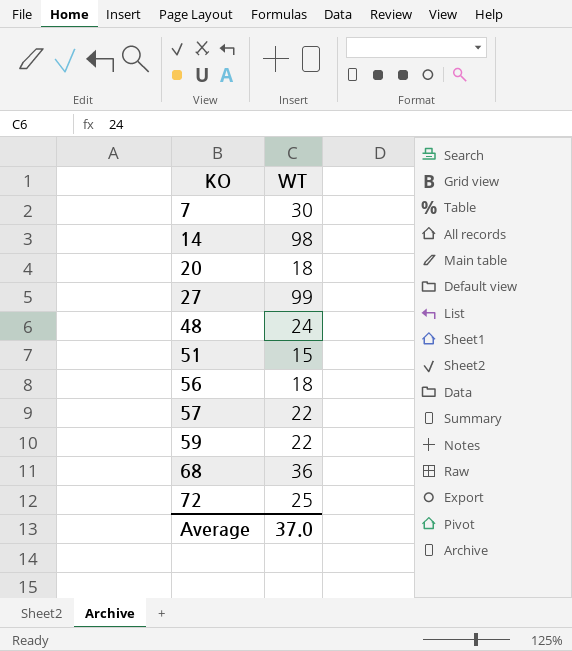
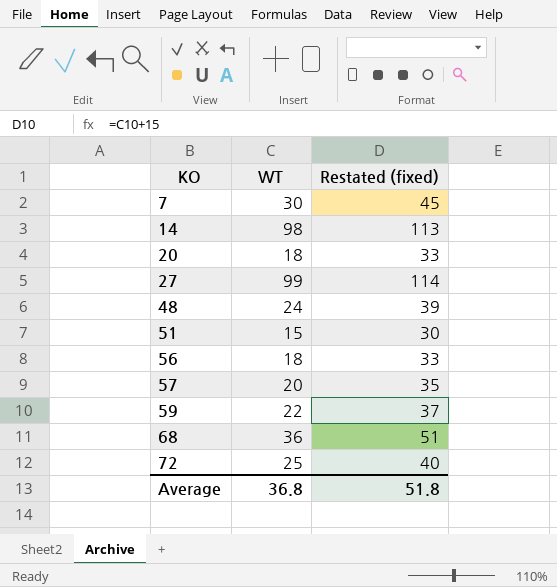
column Restated (fixed) | formula: none -> [WT] + 15
57 | WT: 22 -> 20
Average | WT: 37.0 -> 36.8

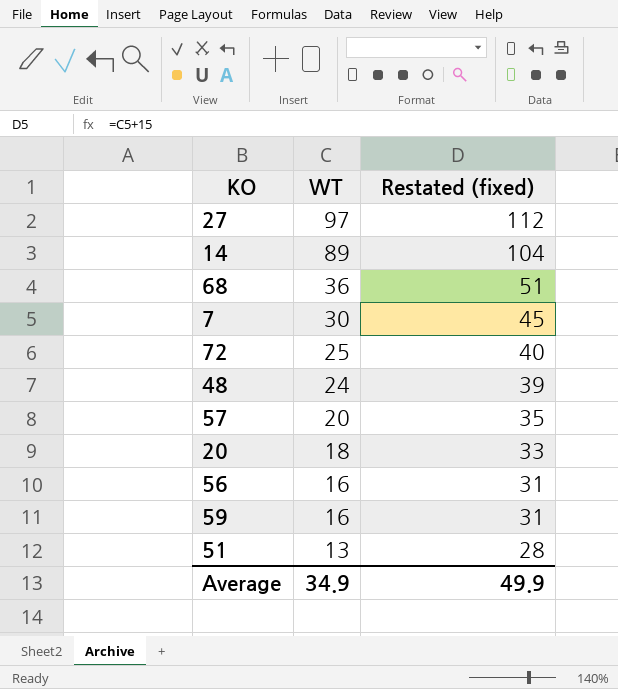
row order: KO ascending -> WT descending
27 | WT: 99 -> 97
27 | Restated (fixed): 114 -> 112
14 | WT: 98 -> 89
14 | Restated (fixed): 113 -> 104
56 | WT: 18 -> 16
56 | Restated (fixed): 33 -> 31
59 | WT: 22 -> 16
59 | Restated (fixed): 37 -> 31
51 | WT: 15 -> 13
51 | Restated (fixed): 30 -> 28
Average | WT: 36.8 -> 34.9
Average | Restated (fixed): 51.8 -> 49.9

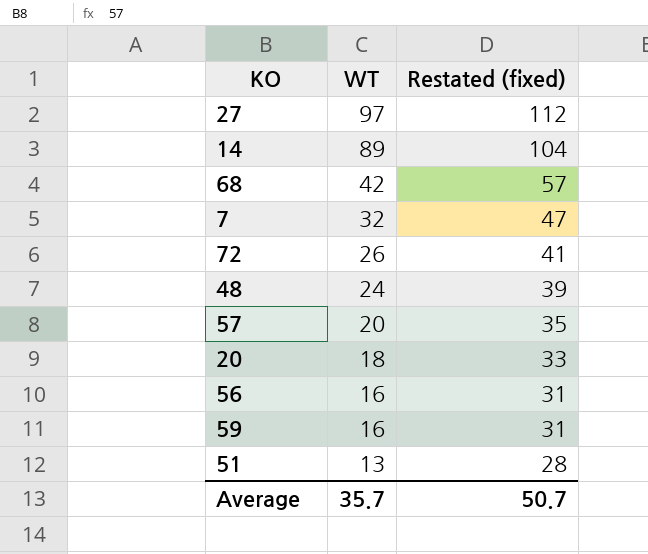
68 | WT: 36 -> 42
68 | Restated (fixed): 51 -> 57
7 | WT: 30 -> 32
7 | Restated (fixed): 45 -> 47
72 | WT: 25 -> 26
72 | Restated (fixed): 40 -> 41
Average | WT: 34.9 -> 35.7
Average | Restated (fixed): 49.9 -> 50.7

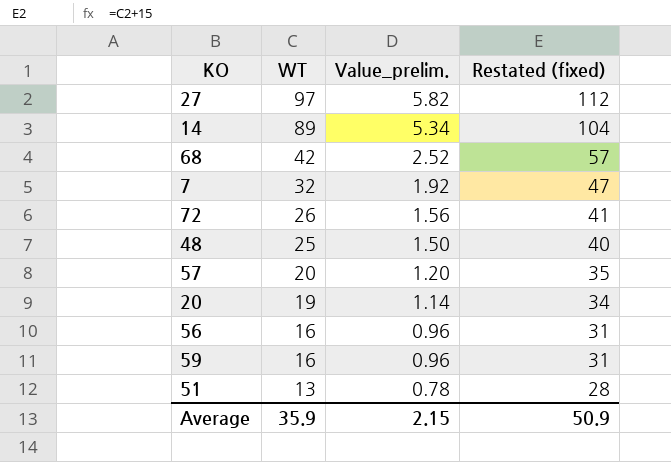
column Value_prelim. | formula: none -> [WT] * 0.06
48 | WT: 24 -> 25
48 | Restated (fixed): 39 -> 40
20 | WT: 18 -> 19
20 | Restated (fixed): 33 -> 34
Average | WT: 35.7 -> 35.9
Average | Restated (fixed): 50.7 -> 50.9

